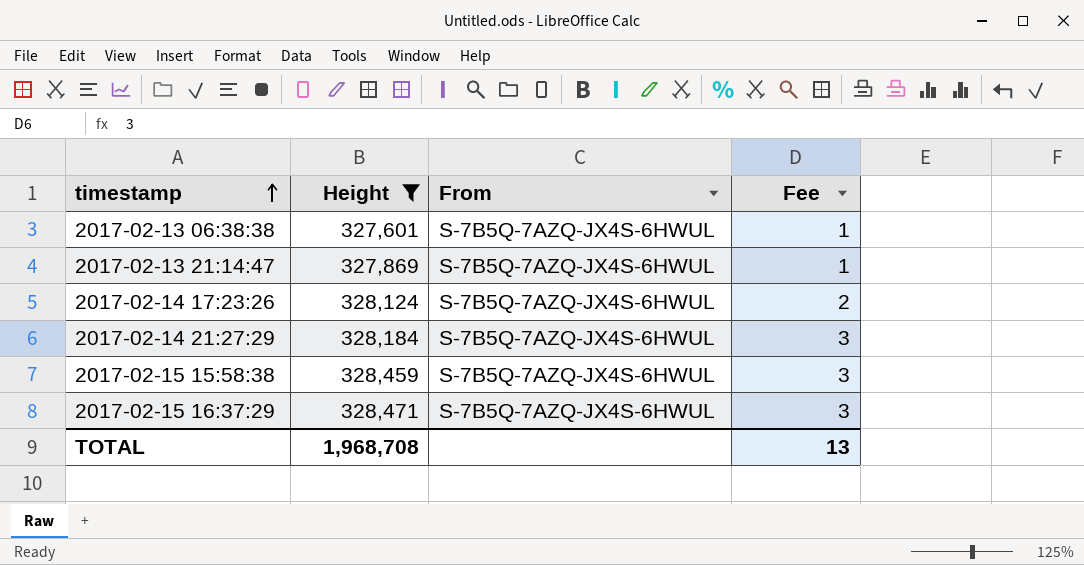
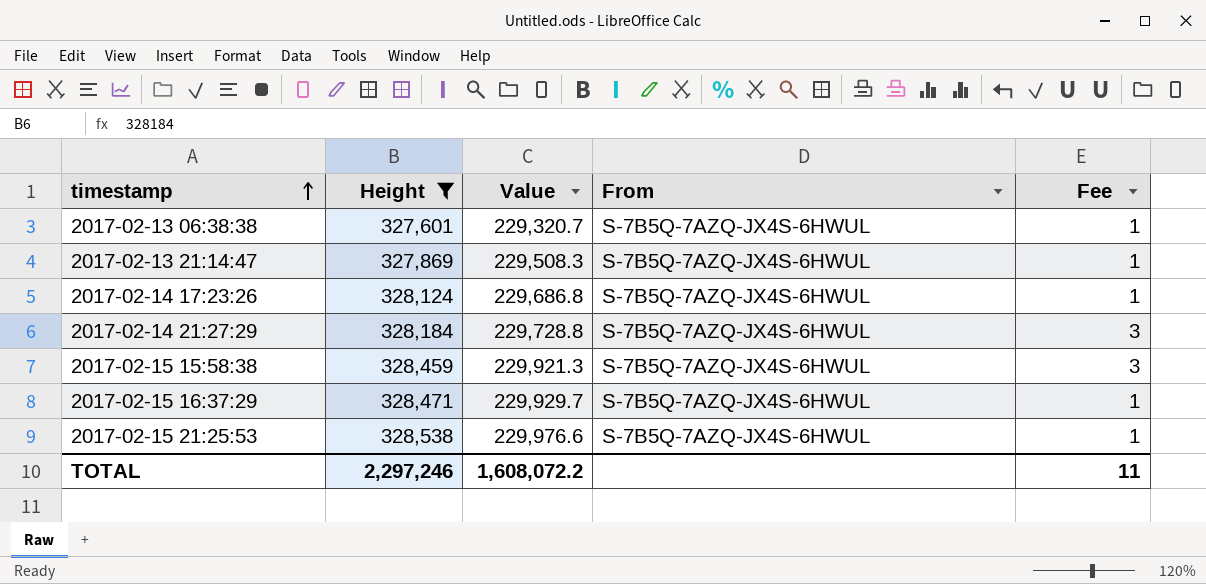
column Value | formula: none -> [Height] * 0.7
2017-02-14 17:23:26 | Fee: 2 -> 1
2017-02-15 16:37:29 | Fee: 3 -> 1
row 2017-02-15 21:25:53: none -> 328,538 | 229,976.6 | S-7B5Q-7AZQ-JX4S-6HWUL | 1
TOTAL | Height: 1,968,708 -> 2,297,246
TOTAL | Fee: 13 -> 11

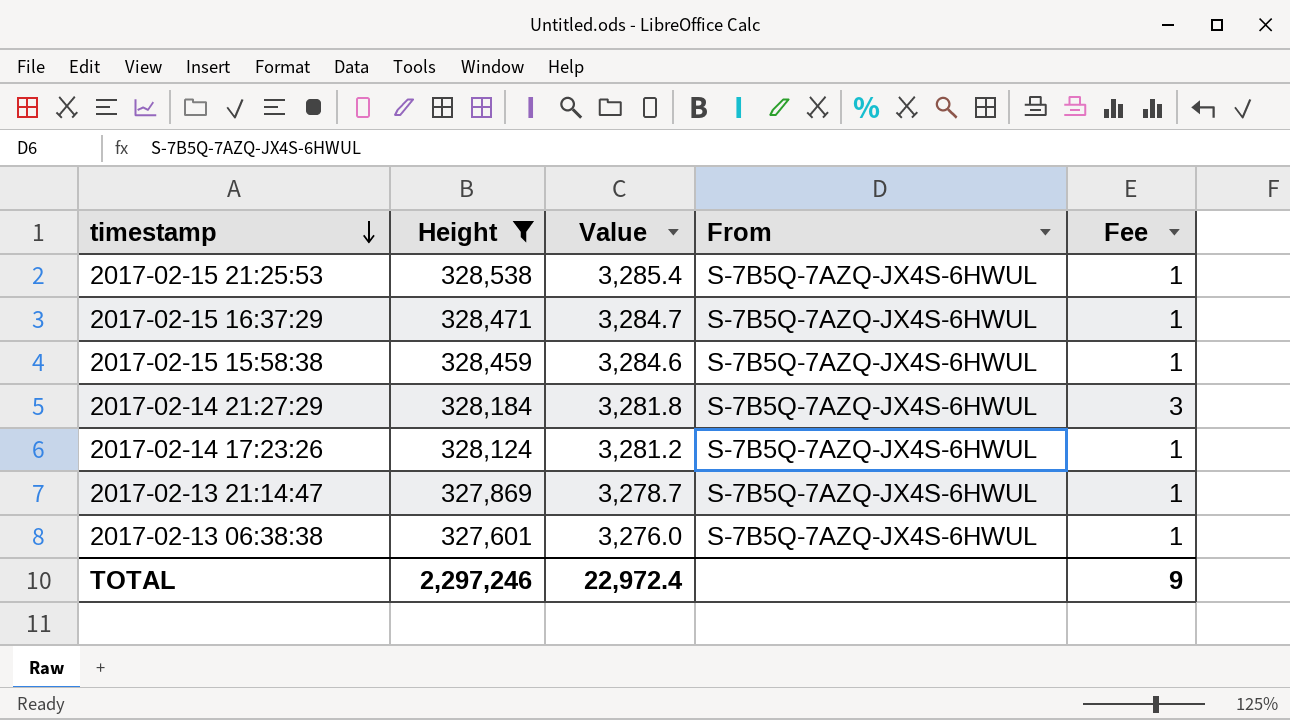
row order: timestamp ascending -> timestamp descending
column Value | formula: [Height] * 0.7 -> [Height] * 0.01
2017-02-15 15:58:38 | Fee: 3 -> 1
TOTAL | Value: 1,608,072.2 -> 22,972.4
TOTAL | Fee: 11 -> 9

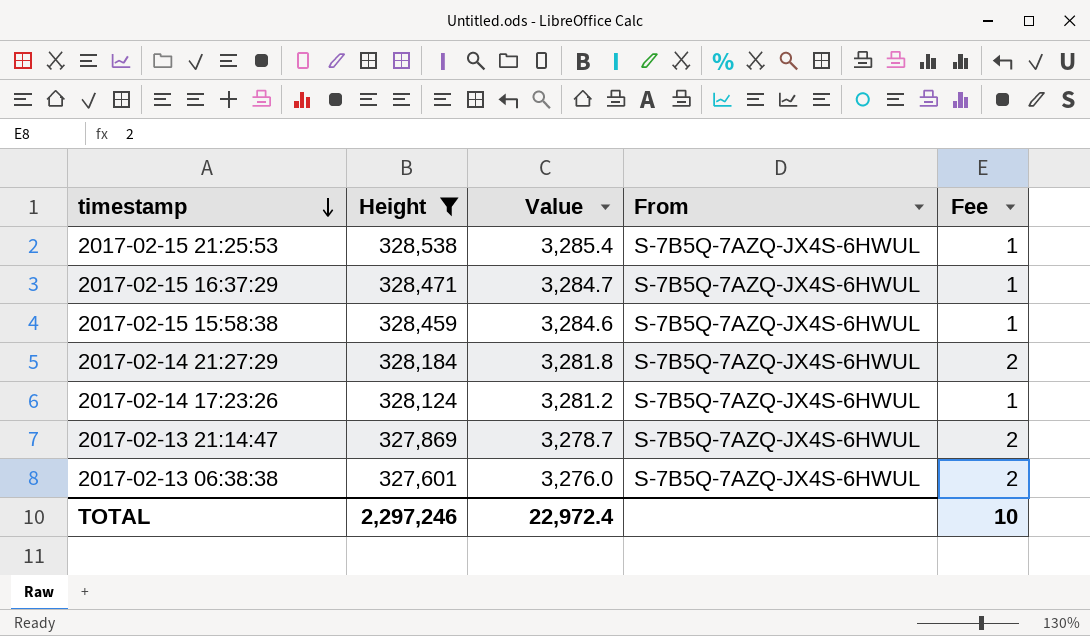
2017-02-14 21:27:29 | Fee: 3 -> 2
2017-02-13 21:14:47 | Fee: 1 -> 2
2017-02-13 06:38:38 | Fee: 1 -> 2
TOTAL | Fee: 9 -> 10

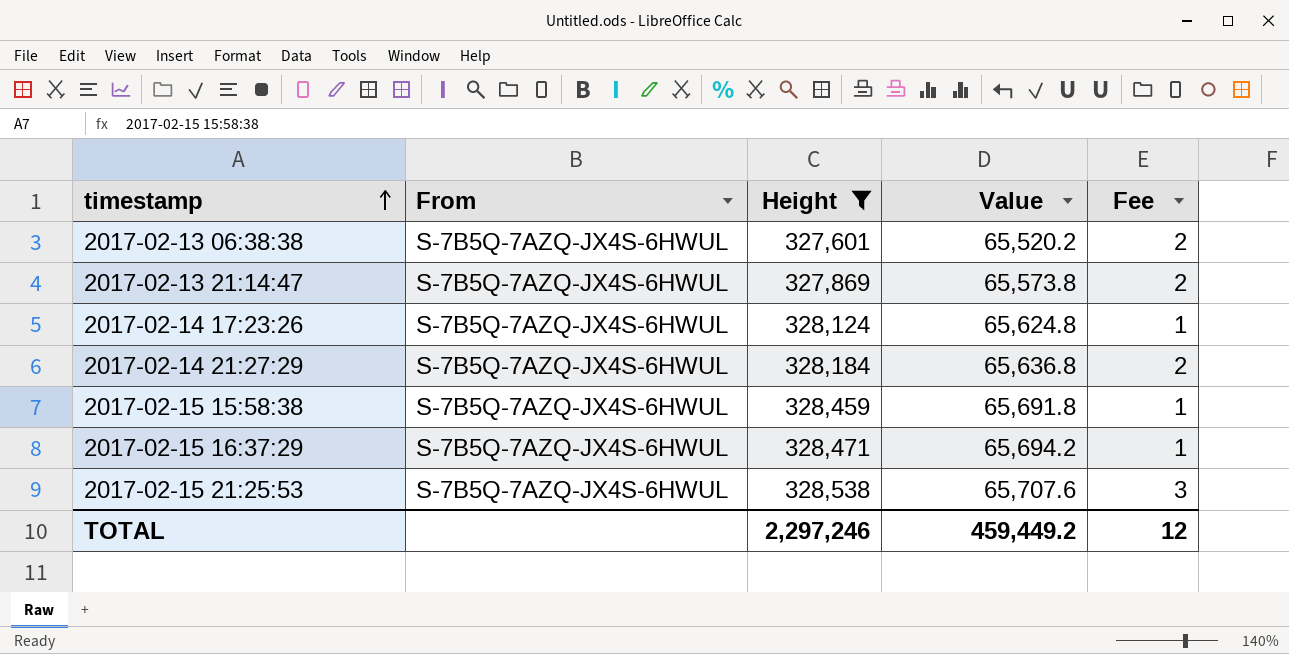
row order: timestamp descending -> timestamp ascending
column From | position: 4 -> 2
column Value | formula: [Height] * 0.01 -> [Height] * 0.2
2017-02-15 21:25:53 | Fee: 1 -> 3
TOTAL | Value: 22,972.4 -> 459,449.2
TOTAL | Fee: 10 -> 12

